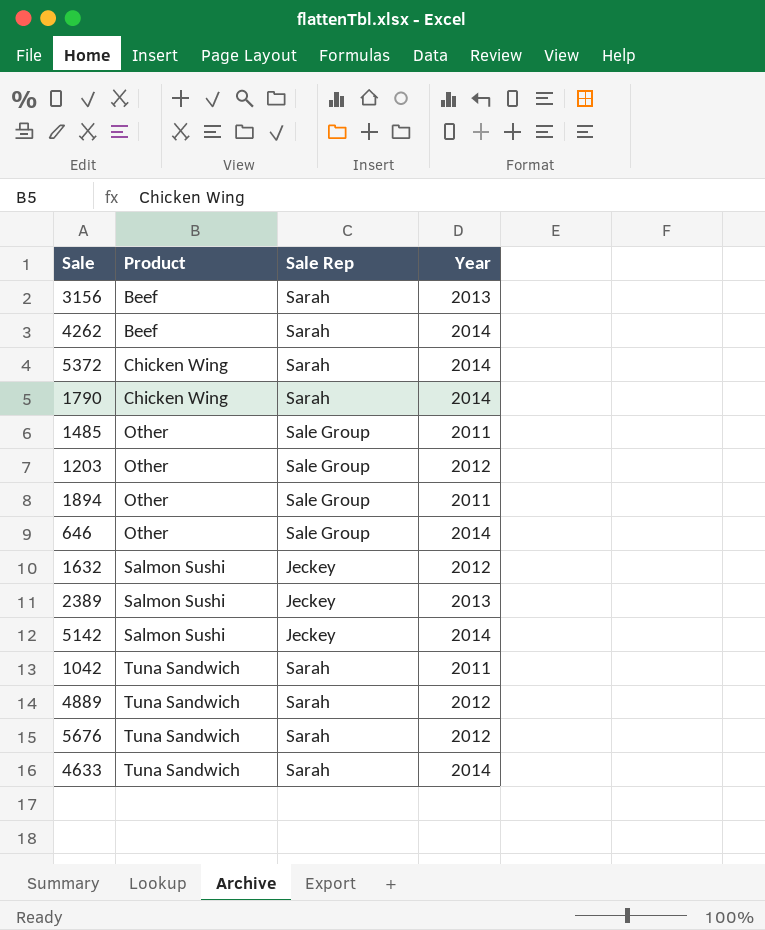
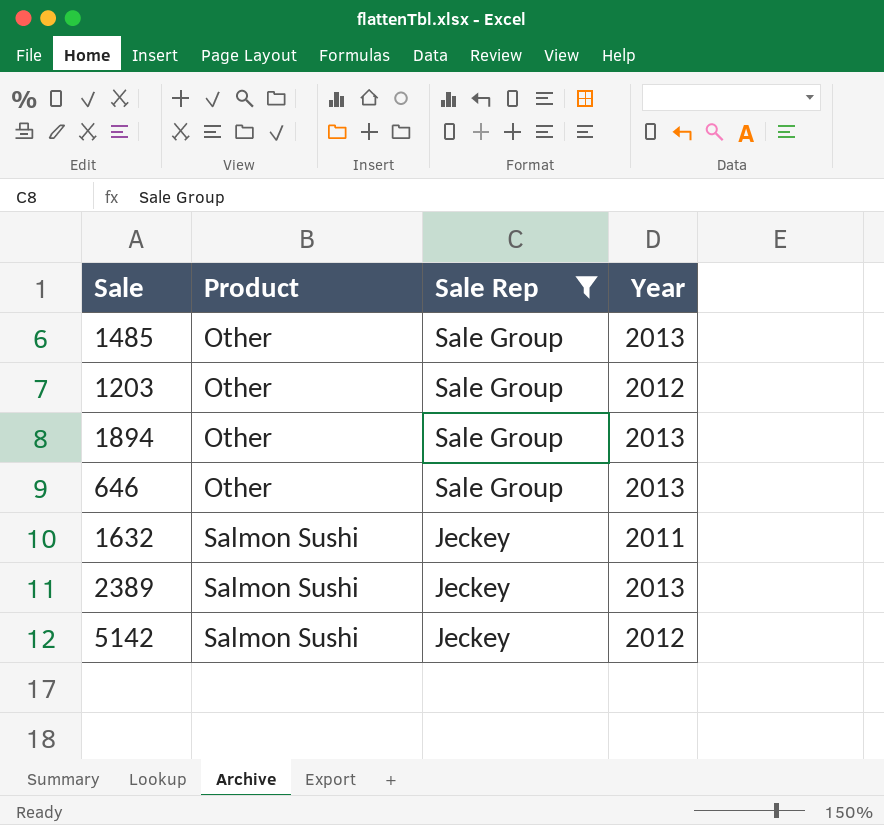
filter: none -> Sale Rep != Sarah
1485 | Year: 2011 -> 2013
1894 | Year: 2011 -> 2013
646 | Year: 2014 -> 2013
1632 | Year: 2012 -> 2011
5142 | Year: 2014 -> 2012

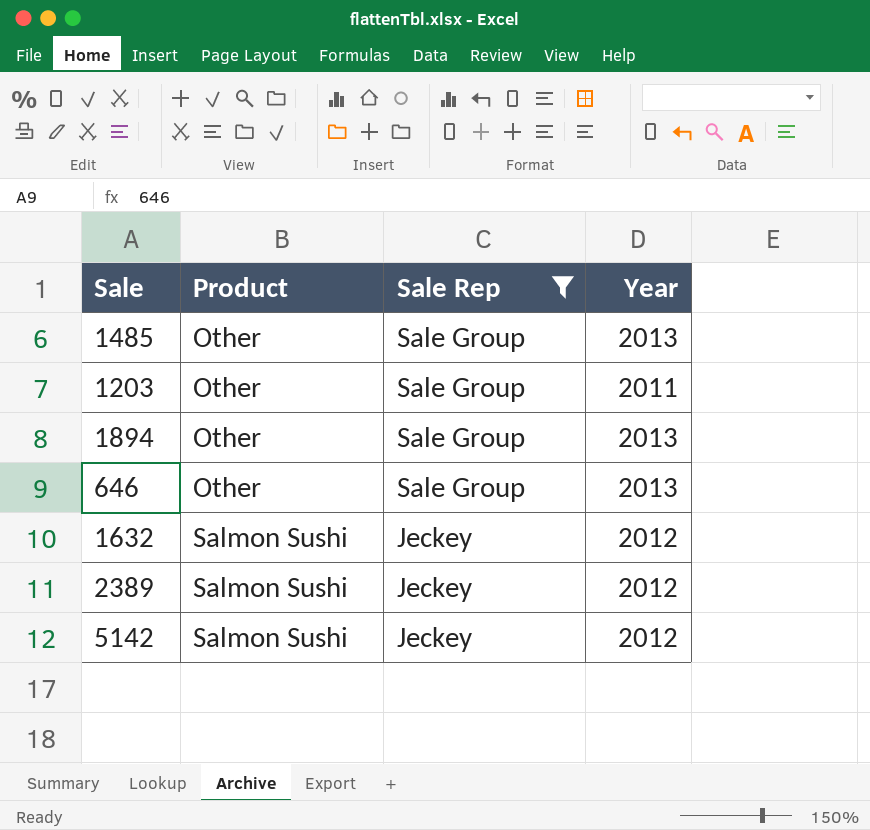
1203 | Year: 2012 -> 2011
1632 | Year: 2011 -> 2012
2389 | Year: 2013 -> 2012

